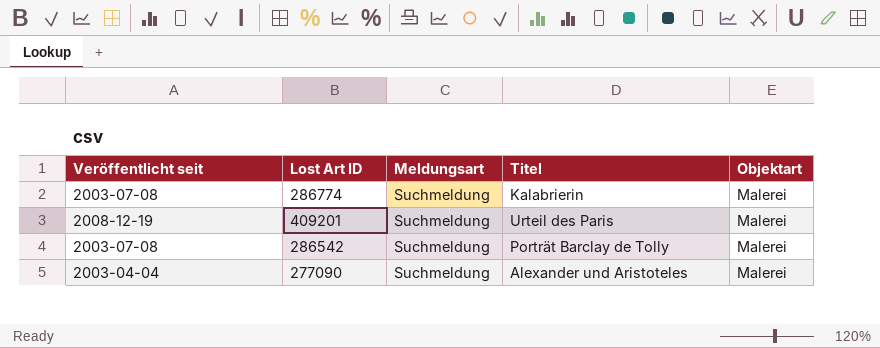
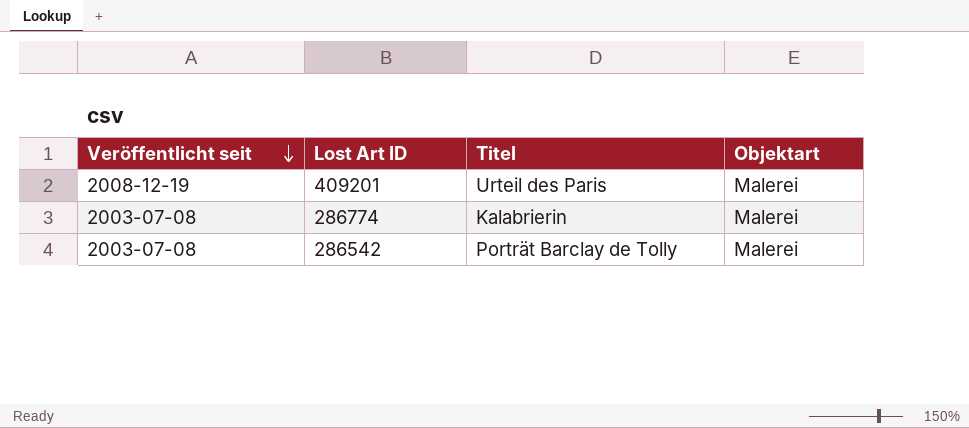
row order: none -> Veröffentlicht seit descending
column Meldungsart | position: 3 -> none
row 277090: 2003-04-04 | Suchmeldung | Alexander und Aristoteles | Malerei -> none

